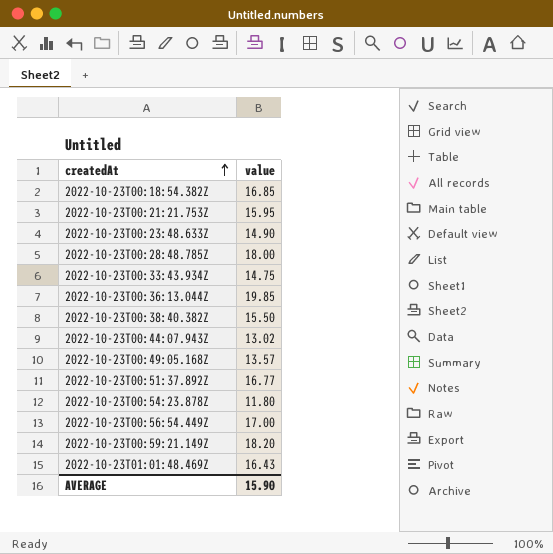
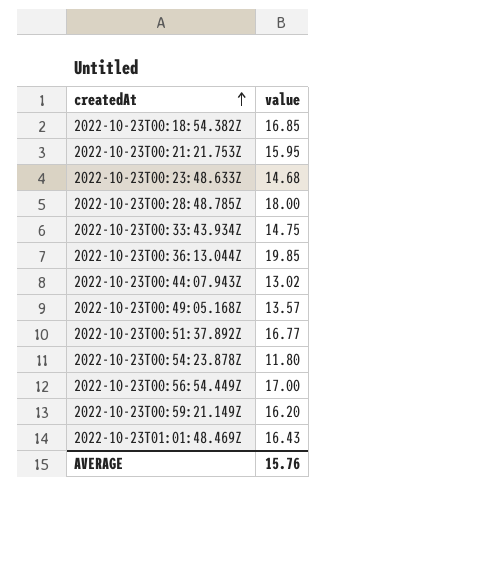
row 2022-10-23T00:38:40.382Z: 15.50 -> none
2022-10-23T00:23:48.633Z | value: 14.90 -> 14.68
2022-10-23T00:59:21.149Z | value: 18.20 -> 16.20
AVERAGE | value: 15.90 -> 15.76

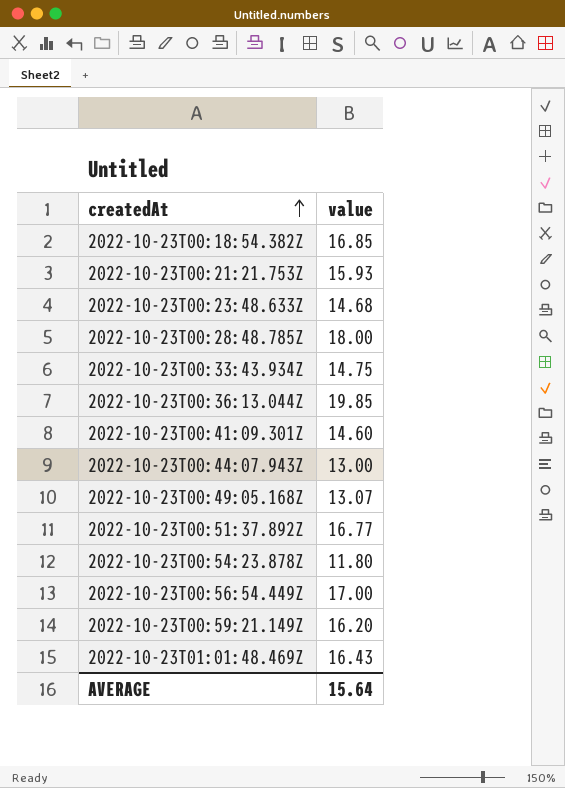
2022-10-23T00:21:21.753Z | value: 15.95 -> 15.93
row 2022-10-23T00:41:09.301Z: none -> 14.60
2022-10-23T00:44:07.943Z | value: 13.02 -> 13.00
2022-10-23T00:49:05.168Z | value: 13.57 -> 13.07
AVERAGE | value: 15.76 -> 15.64

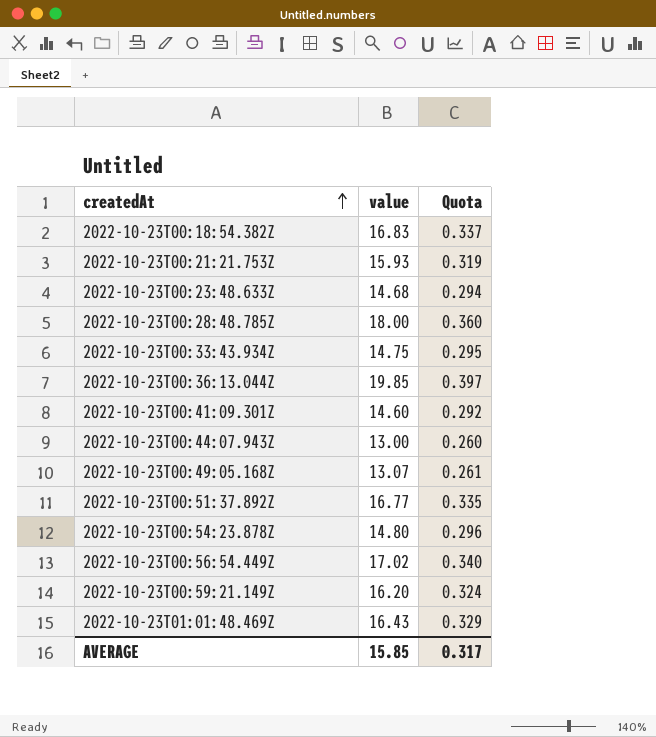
column Quota | formula: none -> [value] * 0.02
2022-10-23T00:18:54.382Z | value: 16.85 -> 16.83
2022-10-23T00:54:23.878Z | value: 11.80 -> 14.80
2022-10-23T00:56:54.449Z | value: 17.00 -> 17.02
AVERAGE | value: 15.64 -> 15.85

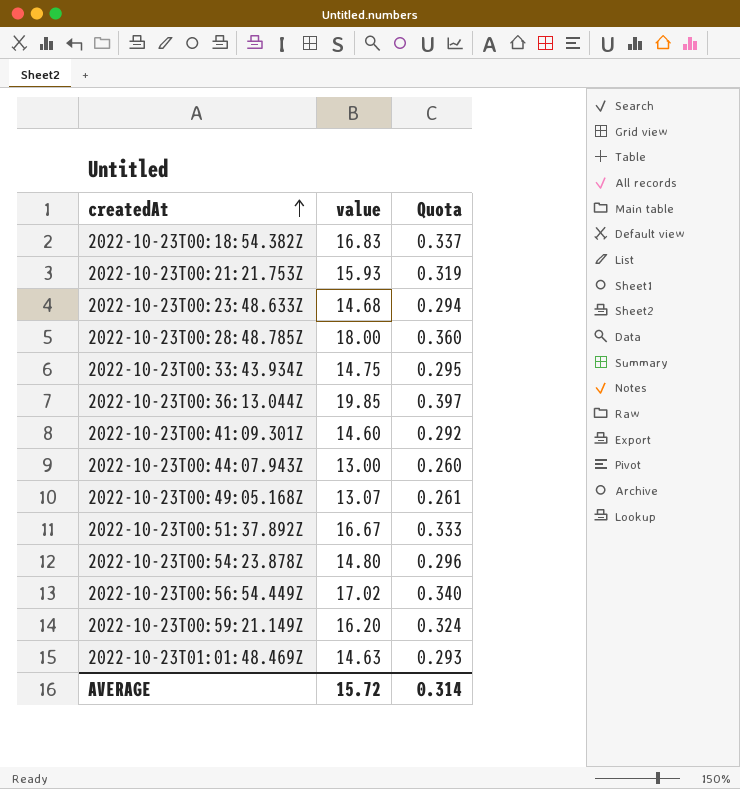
2022-10-23T00:51:37.892Z | value: 16.77 -> 16.67
2022-10-23T00:51:37.892Z | Quota: 0.335 -> 0.333
2022-10-23T01:01:48.469Z | value: 16.43 -> 14.63
2022-10-23T01:01:48.469Z | Quota: 0.329 -> 0.293
AVERAGE | value: 15.85 -> 15.72
AVERAGE | Quota: 0.317 -> 0.314

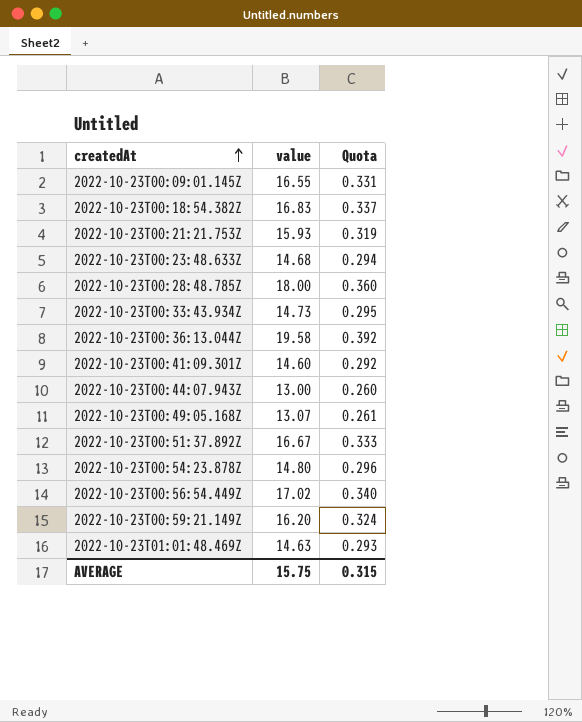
row 2022-10-23T00:09:01.145Z: none -> 16.55 | 0.331
2022-10-23T00:33:43.934Z | value: 14.75 -> 14.73
2022-10-23T00:36:13.044Z | value: 19.85 -> 19.58
2022-10-23T00:36:13.044Z | Quota: 0.397 -> 0.392
AVERAGE | value: 15.72 -> 15.75
AVERAGE | Quota: 0.314 -> 0.315

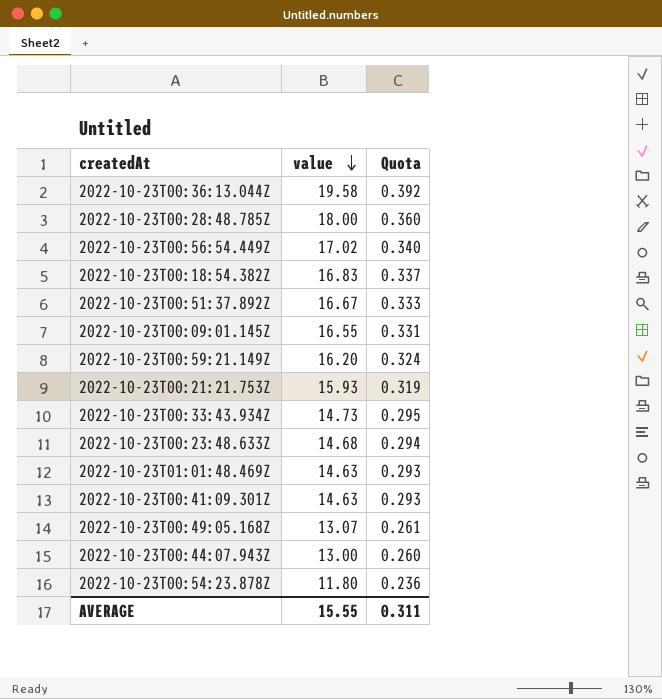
row order: createdAt ascending -> value descending
2022-10-23T00:41:09.301Z | value: 14.60 -> 14.63
2022-10-23T00:41:09.301Z | Quota: 0.292 -> 0.293
2022-10-23T00:54:23.878Z | value: 14.80 -> 11.80
2022-10-23T00:54:23.878Z | Quota: 0.296 -> 0.236
AVERAGE | value: 15.75 -> 15.55
AVERAGE | Quota: 0.315 -> 0.311

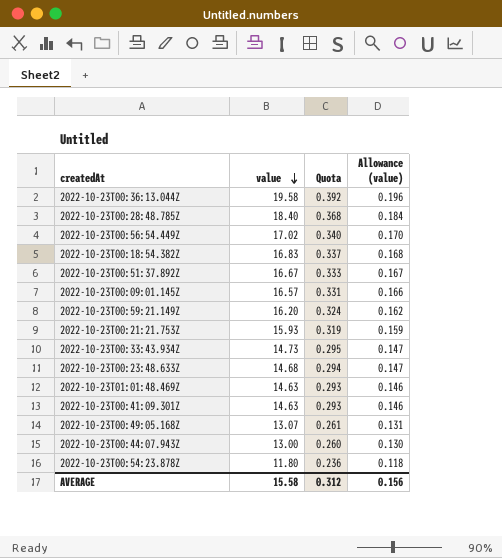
column Allowance (value) | formula: none -> [value] * 0.01
2022-10-23T00:28:48.785Z | value: 18.00 -> 18.40
2022-10-23T00:28:48.785Z | Quota: 0.360 -> 0.368
2022-10-23T00:09:01.145Z | value: 16.55 -> 16.57
AVERAGE | value: 15.55 -> 15.58
AVERAGE | Quota: 0.311 -> 0.312

